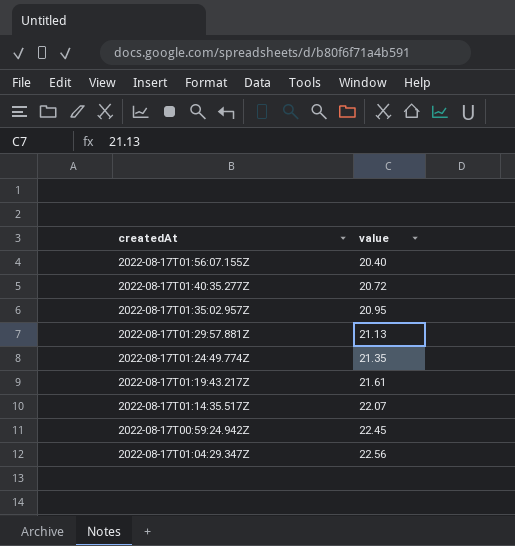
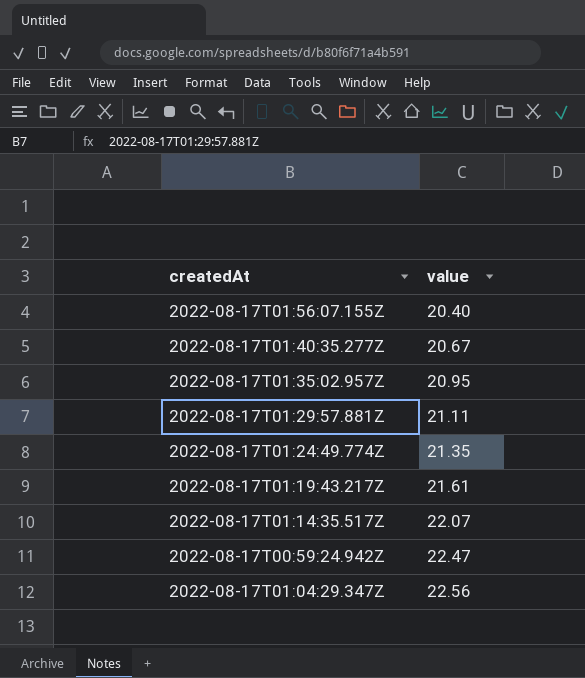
2022-08-17T01:40:35.277Z | value: 20.72 -> 20.67
2022-08-17T01:29:57.881Z | value: 21.13 -> 21.11
2022-08-17T00:59:24.942Z | value: 22.45 -> 22.47

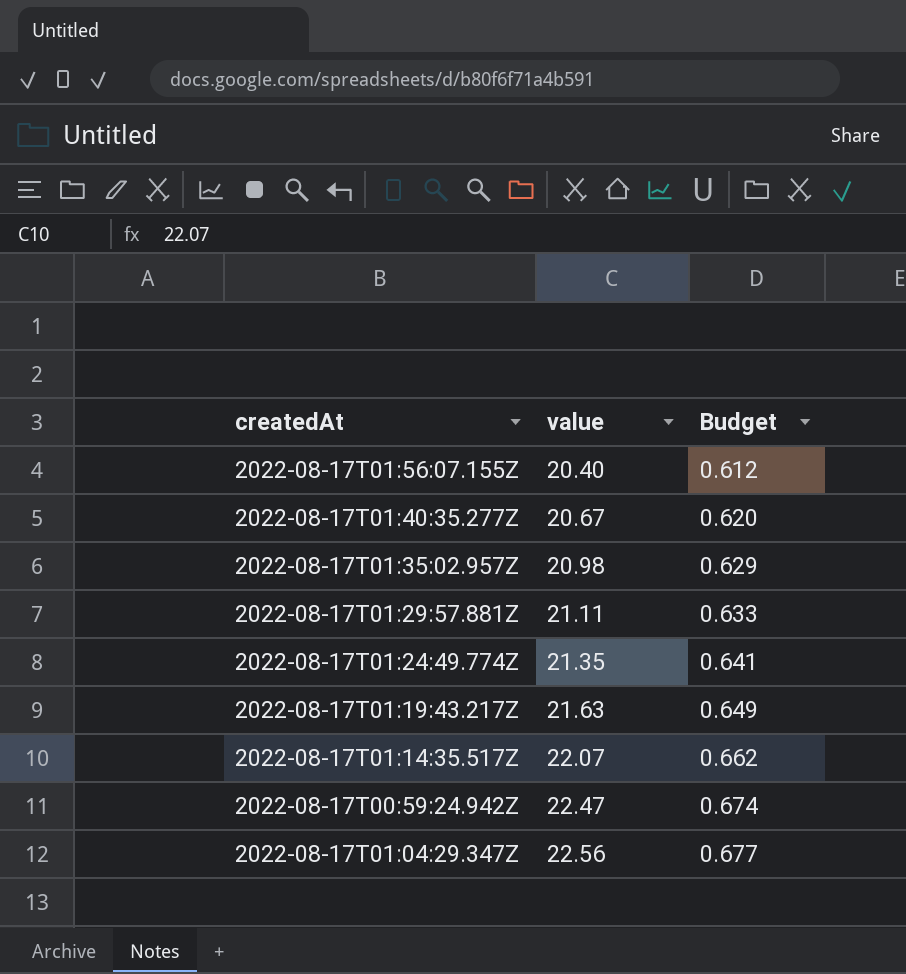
column Budget | formula: none -> [value] * 0.03
2022-08-17T01:35:02.957Z | value: 20.95 -> 20.98
2022-08-17T01:19:43.217Z | value: 21.61 -> 21.63

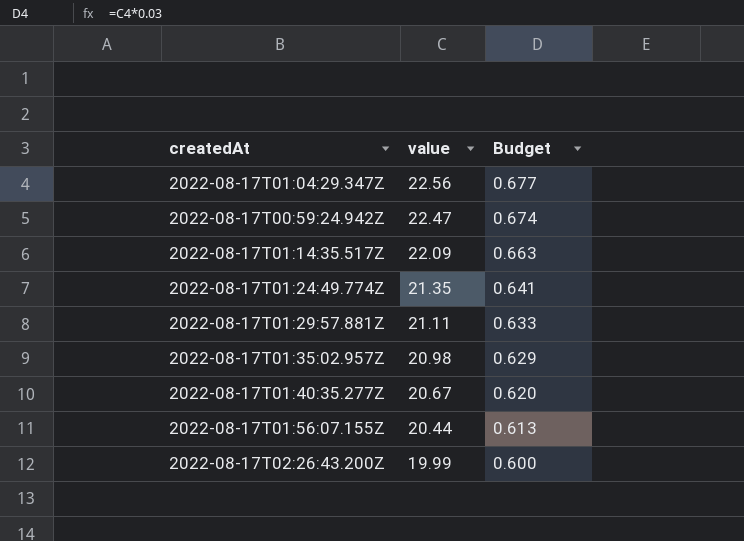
row order: value ascending -> value descending
row 2022-08-17T01:19:43.217Z: 21.63 | 0.649 -> none
2022-08-17T01:14:35.517Z | value: 22.07 -> 22.09
2022-08-17T01:14:35.517Z | Budget: 0.662 -> 0.663
2022-08-17T01:56:07.155Z | value: 20.40 -> 20.44
2022-08-17T01:56:07.155Z | Budget: 0.612 -> 0.613
row 2022-08-17T02:26:43.200Z: none -> 19.99 | 0.600

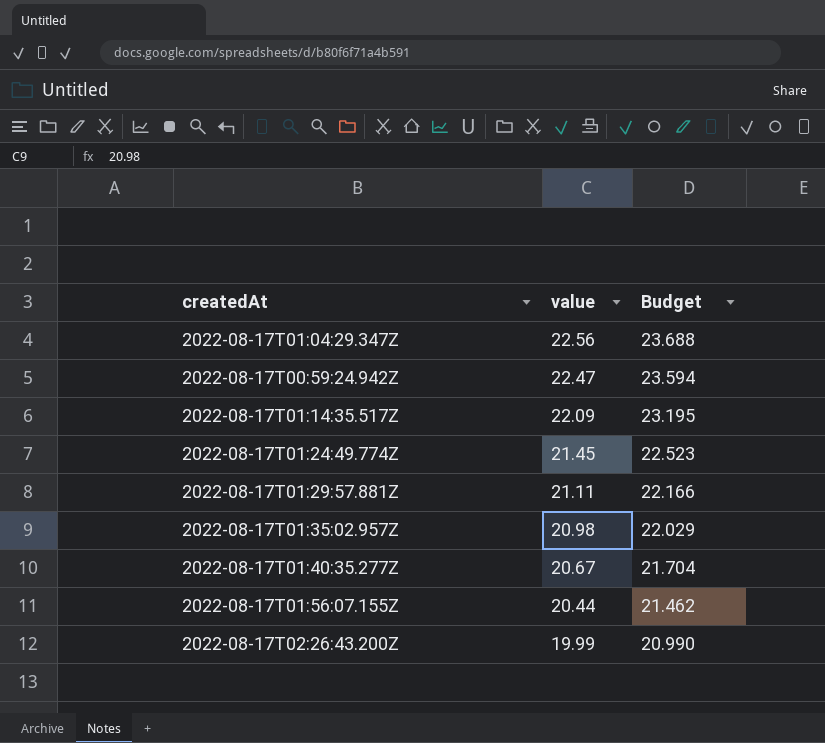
column Budget | formula: [value] * 0.03 -> [value] * 1.05
2022-08-17T01:24:49.774Z | value: 21.35 -> 21.45

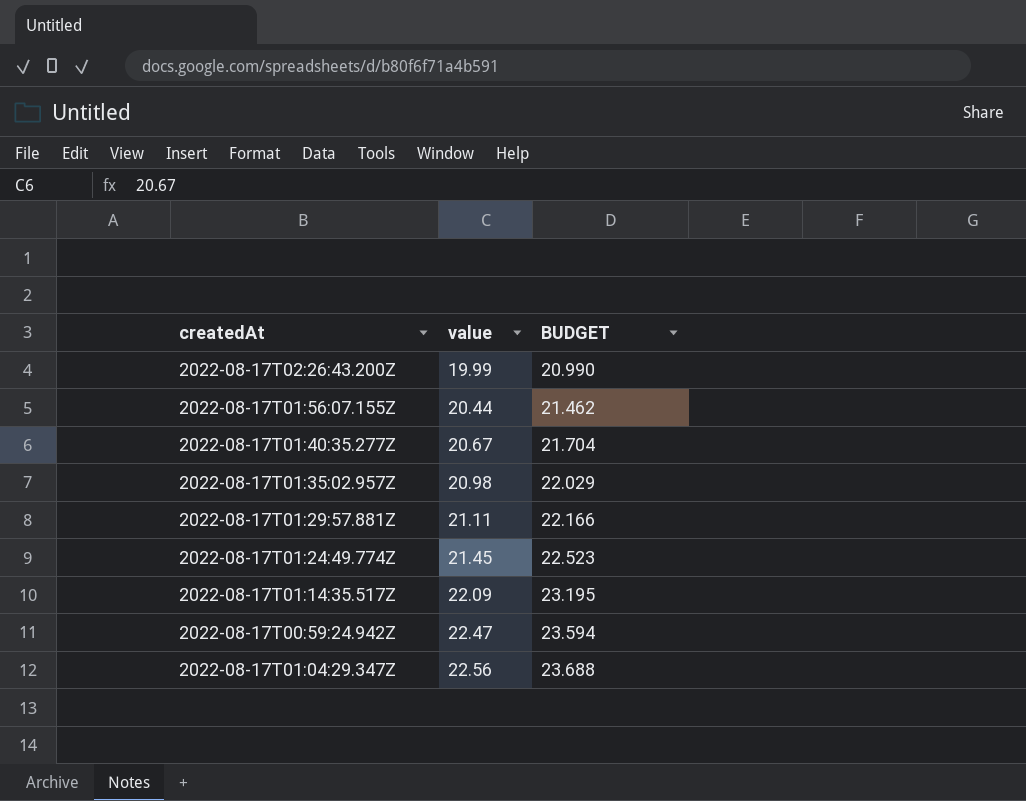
row order: value descending -> value ascending
column name: Budget -> BUDGET

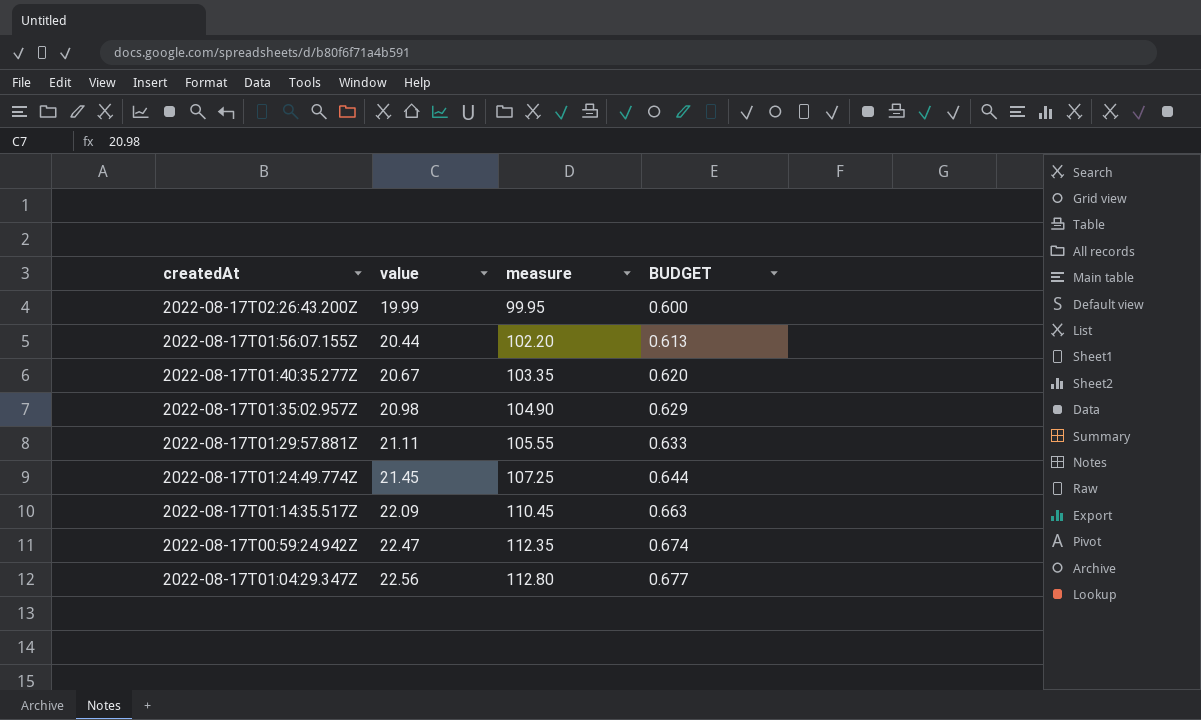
column measure | formula: none -> [value] * 5
column BUDGET | formula: [value] * 1.05 -> [value] * 0.03

